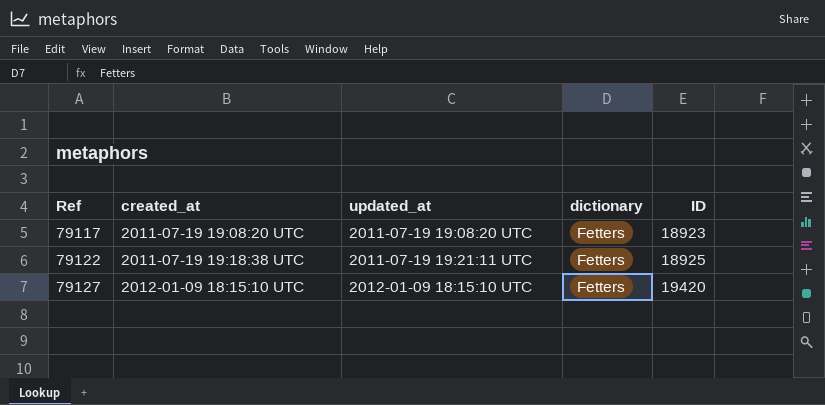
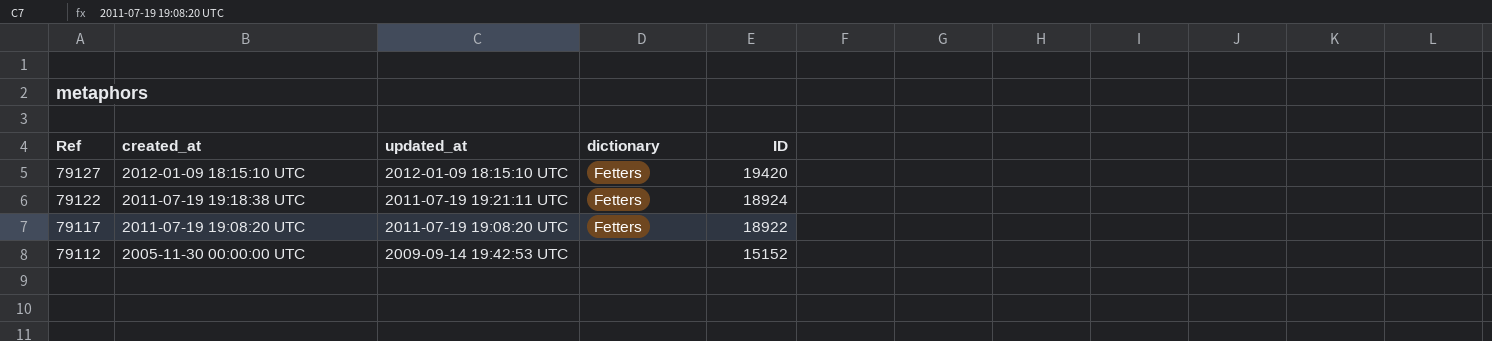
row order: Ref ascending -> Ref descending
79122 | ID: 18925 -> 18924
79117 | ID: 18923 -> 18922
row 79112: none -> 2005-11-30 00:00:00 UTC | 2009-09-14 19:42:53 UTC | none | 15152

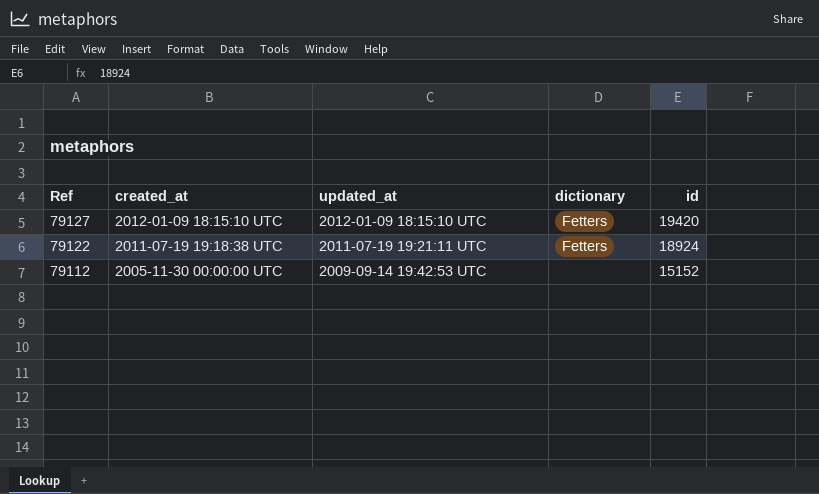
column name: ID -> id
row 79117: 2011-07-19 19:08:20 UTC | 2011-07-19 19:08:20 UTC | Fetters | 18922 -> none

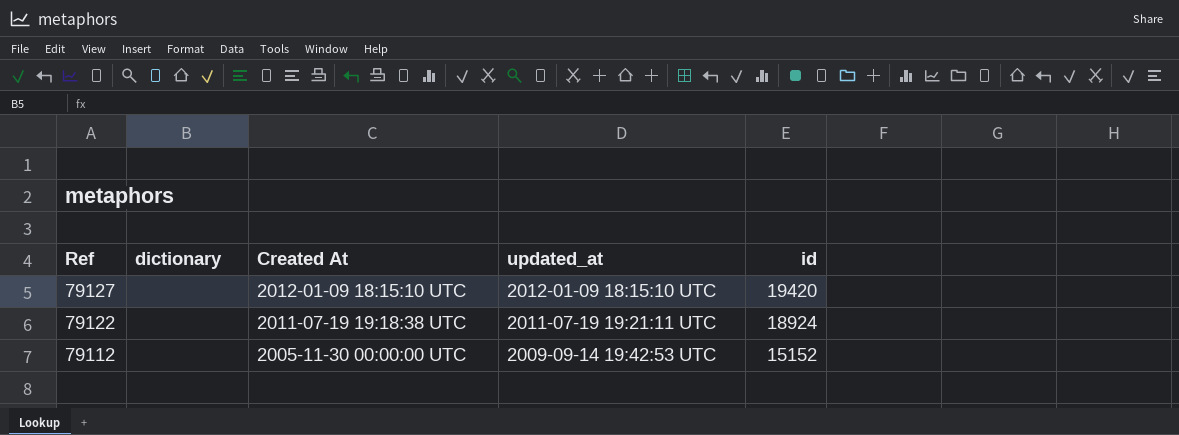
column dictionary | position: 4 -> 2
column name: created_at -> Created At
79127 | dictionary: Fetters -> none
79122 | dictionary: Fetters -> none

